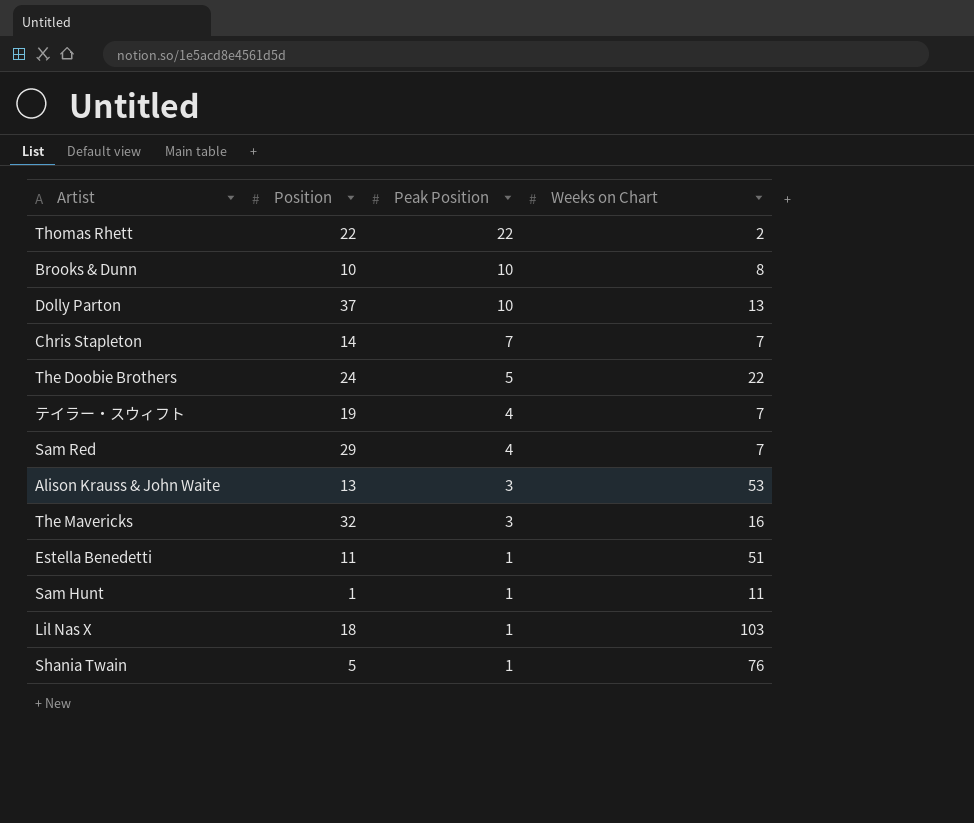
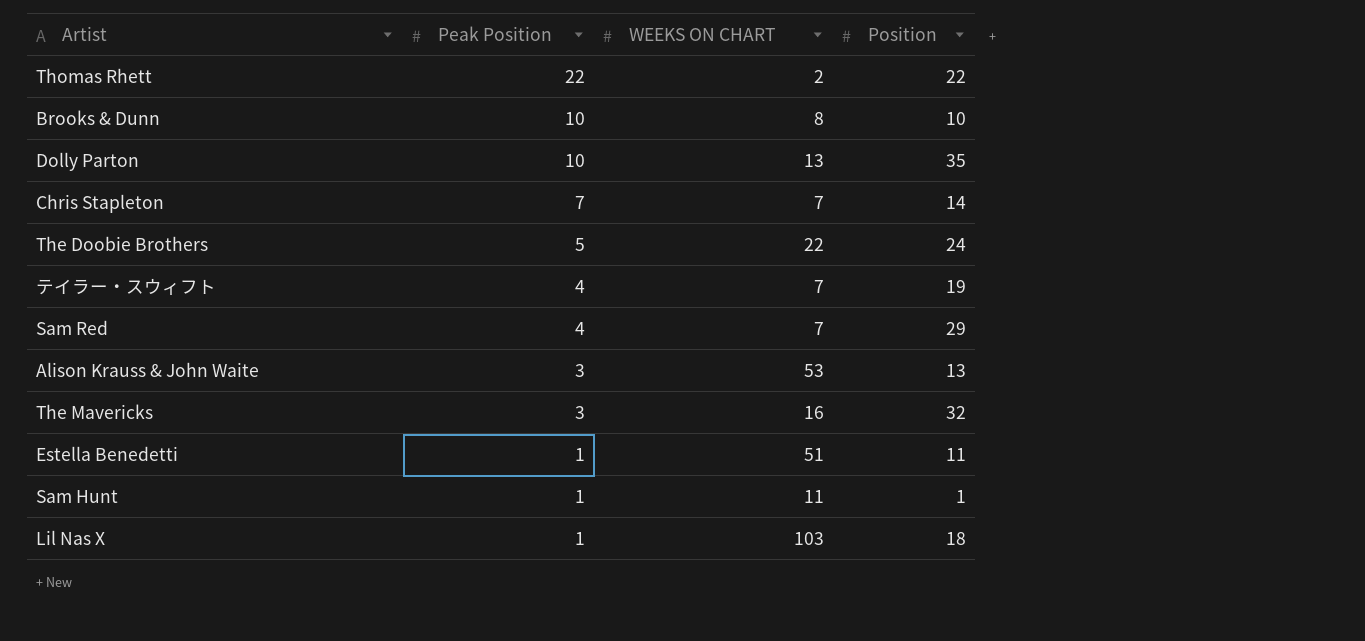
column name: Weeks on Chart -> WEEKS ON CHART
column Position | position: 2 -> 4
row Shania Twain: 5 | 1 | 76 -> none
Dolly Parton | Position: 37 -> 35

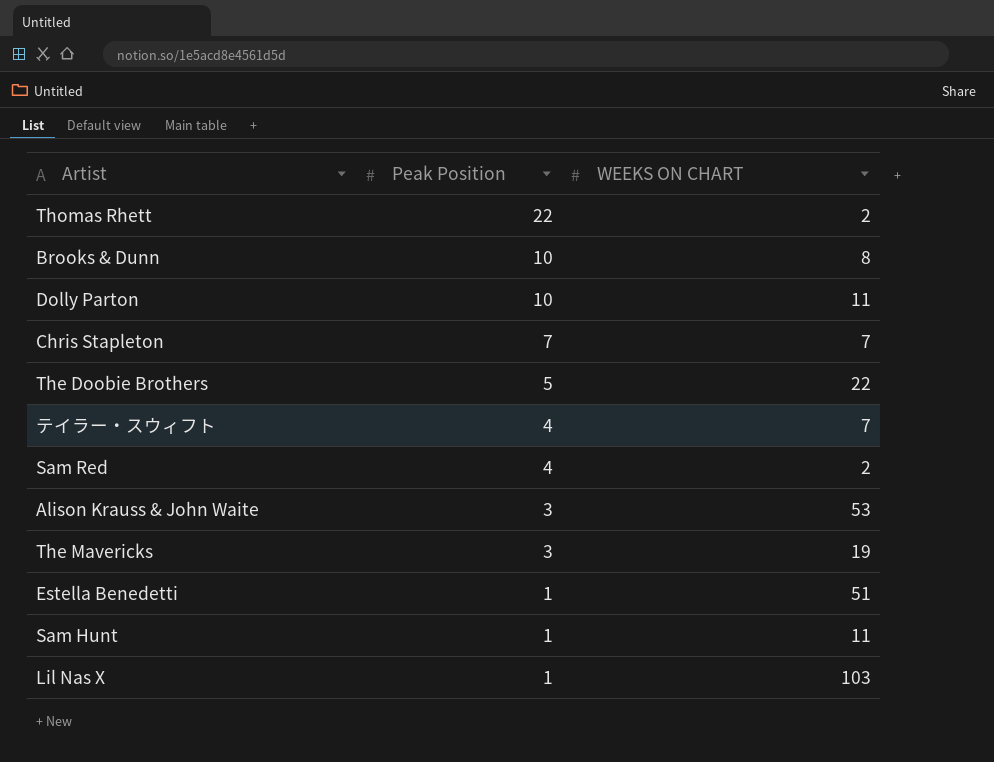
column Position | position: 4 -> none
Dolly Parton | WEEKS ON CHART: 13 -> 11
Sam Red | WEEKS ON CHART: 7 -> 2
The Mavericks | WEEKS ON CHART: 16 -> 19

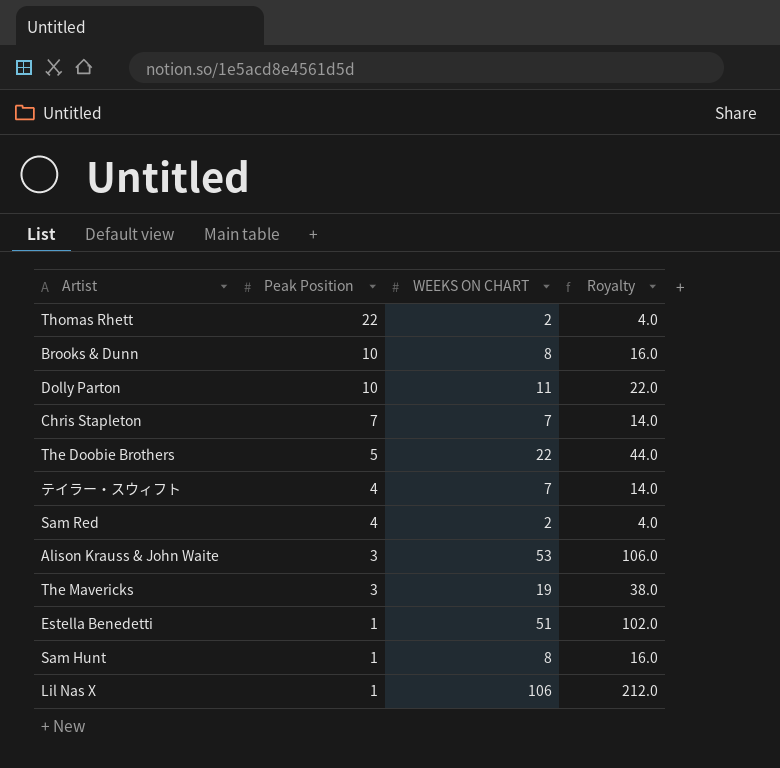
column Royalty | formula: none -> [WEEKS ON CHART] * 2
Sam Hunt | WEEKS ON CHART: 11 -> 8
Lil Nas X | WEEKS ON CHART: 103 -> 106

